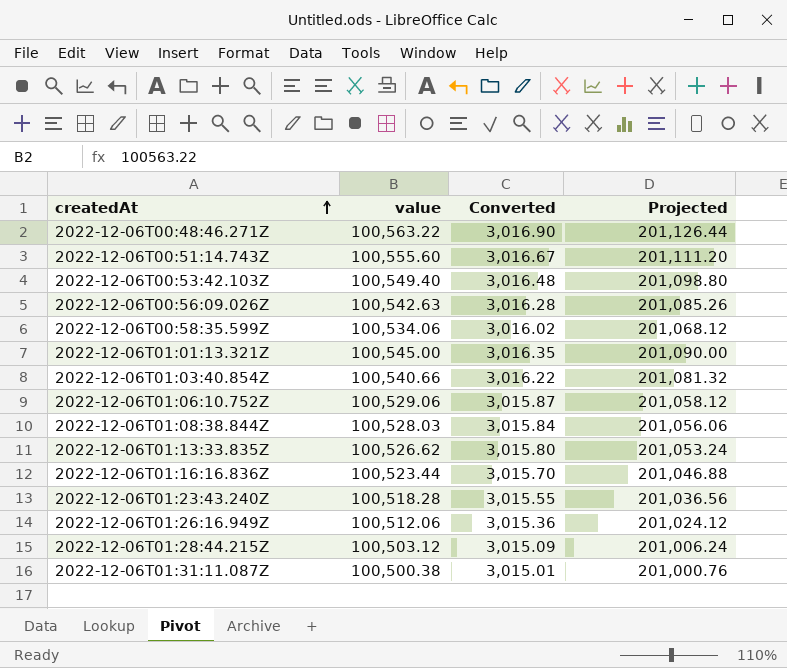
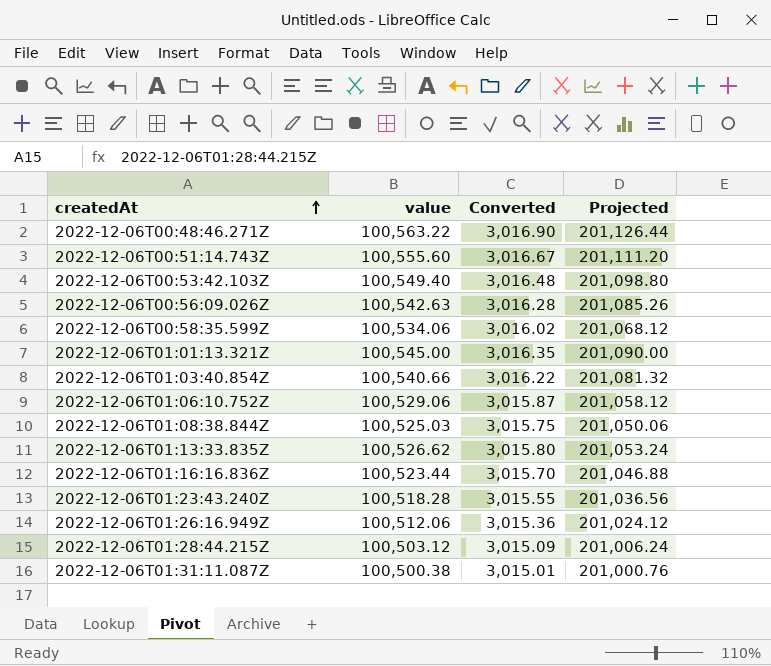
2022-12-06T01:08:38.844Z | value: 100,528.03 -> 100,525.03
2022-12-06T01:08:38.844Z | Converted: 3,015.84 -> 3,015.75
2022-12-06T01:08:38.844Z | Projected: 201,056.06 -> 201,050.06

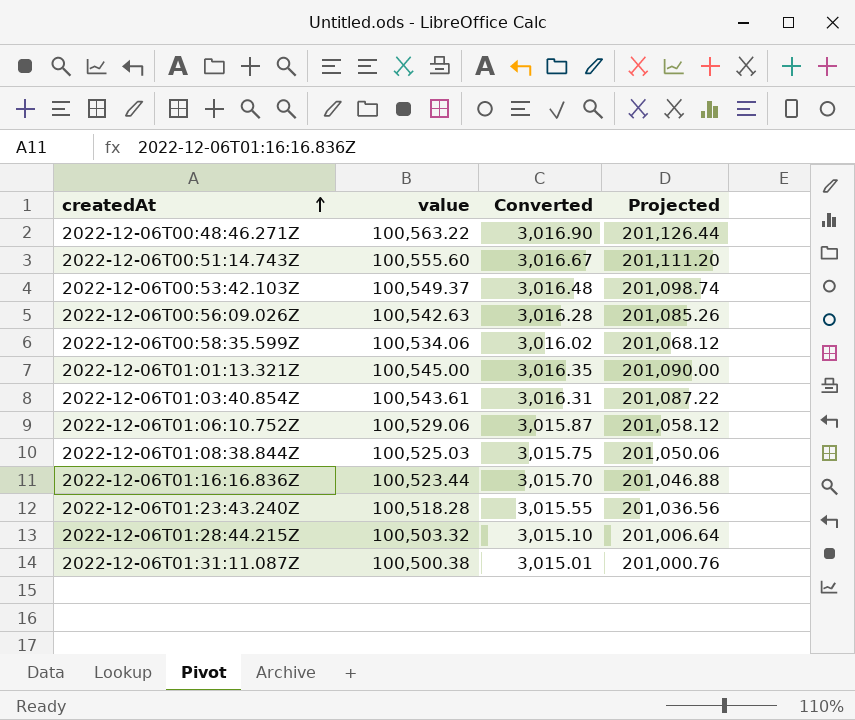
row 2022-12-06T01:13:33.835Z: 100,526.62 | 3,015.80 | 201,053.24 -> none
row 2022-12-06T01:26:16.949Z: 100,512.06 | 3,015.36 | 201,024.12 -> none
2022-12-06T00:53:42.103Z | value: 100,549.40 -> 100,549.37
2022-12-06T00:53:42.103Z | Projected: 201,098.80 -> 201,098.74
2022-12-06T01:03:40.854Z | value: 100,540.66 -> 100,543.61
2022-12-06T01:03:40.854Z | Converted: 3,016.22 -> 3,016.31
2022-12-06T01:03:40.854Z | Projected: 201,081.32 -> 201,087.22
2022-12-06T01:28:44.215Z | value: 100,503.12 -> 100,503.32
2022-12-06T01:28:44.215Z | Converted: 3,015.09 -> 3,015.10
2022-12-06T01:28:44.215Z | Projected: 201,006.24 -> 201,006.64

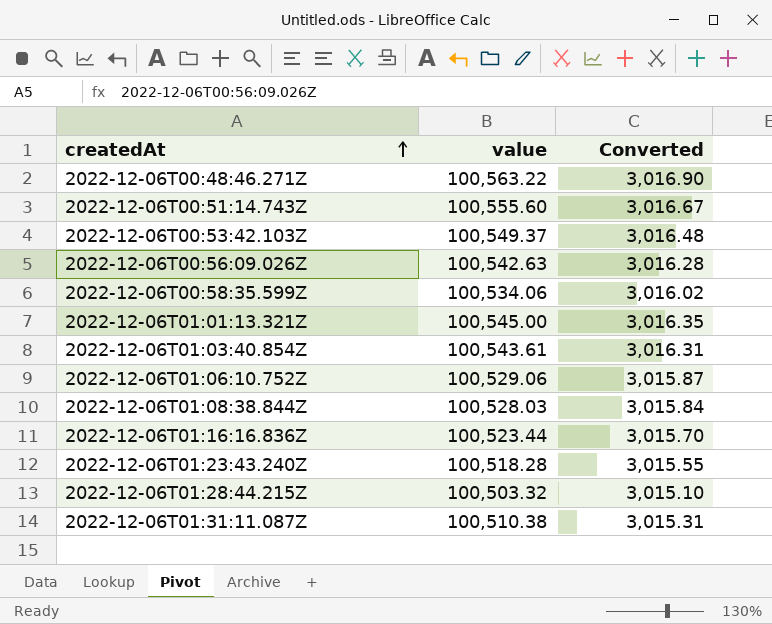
column Projected | formula: [value] * 2 -> none
2022-12-06T01:08:38.844Z | value: 100,525.03 -> 100,528.03
2022-12-06T01:08:38.844Z | Converted: 3,015.75 -> 3,015.84
2022-12-06T01:31:11.087Z | value: 100,500.38 -> 100,510.38
2022-12-06T01:31:11.087Z | Converted: 3,015.01 -> 3,015.31

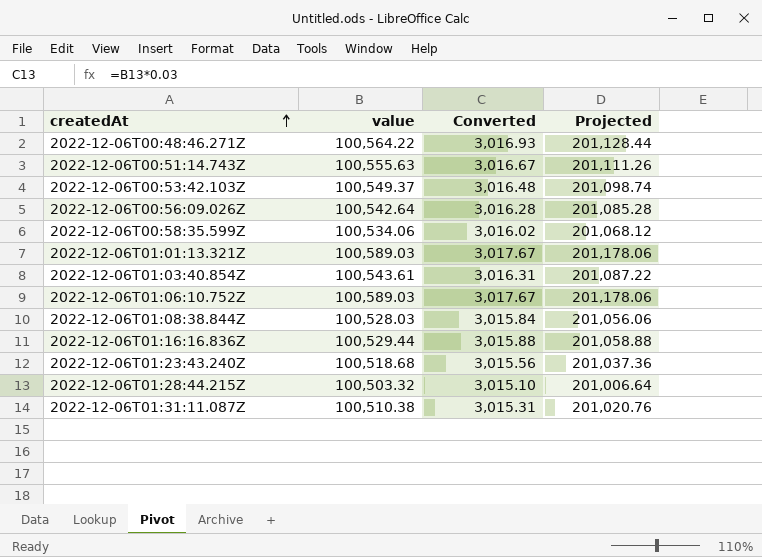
column Projected | formula: none -> [value] * 2
2022-12-06T00:48:46.271Z | value: 100,563.22 -> 100,564.22
2022-12-06T00:48:46.271Z | Converted: 3,016.90 -> 3,016.93
2022-12-06T00:51:14.743Z | value: 100,555.60 -> 100,555.63
2022-12-06T00:56:09.026Z | value: 100,542.63 -> 100,542.64
2022-12-06T01:01:13.321Z | value: 100,545.00 -> 100,589.03
2022-12-06T01:01:13.321Z | Converted: 3,016.35 -> 3,017.67
2022-12-06T01:06:10.752Z | value: 100,529.06 -> 100,589.03
2022-12-06T01:06:10.752Z | Converted: 3,015.87 -> 3,017.67
2022-12-06T01:16:16.836Z | value: 100,523.44 -> 100,529.44
2022-12-06T01:16:16.836Z | Converted: 3,015.70 -> 3,015.88
2022-12-06T01:23:43.240Z | value: 100,518.28 -> 100,518.68
2022-12-06T01:23:43.240Z | Converted: 3,015.55 -> 3,015.56

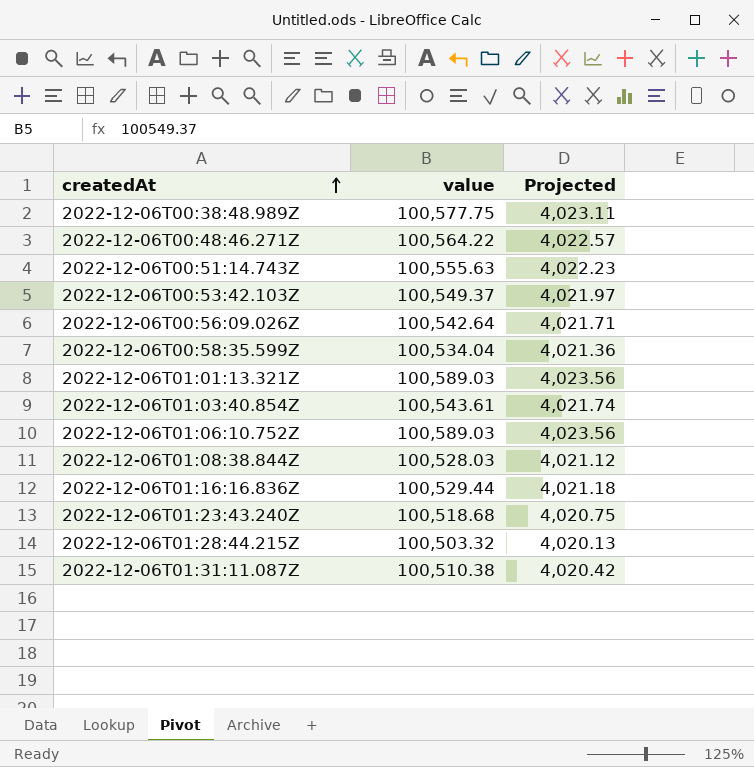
column Converted | formula: [value] * 0.03 -> none
column Projected | formula: [value] * 2 -> [value] * 0.04
row 2022-12-06T00:38:48.989Z: none -> 100,577.75 | 4,023.11
2022-12-06T00:58:35.599Z | value: 100,534.06 -> 100,534.04

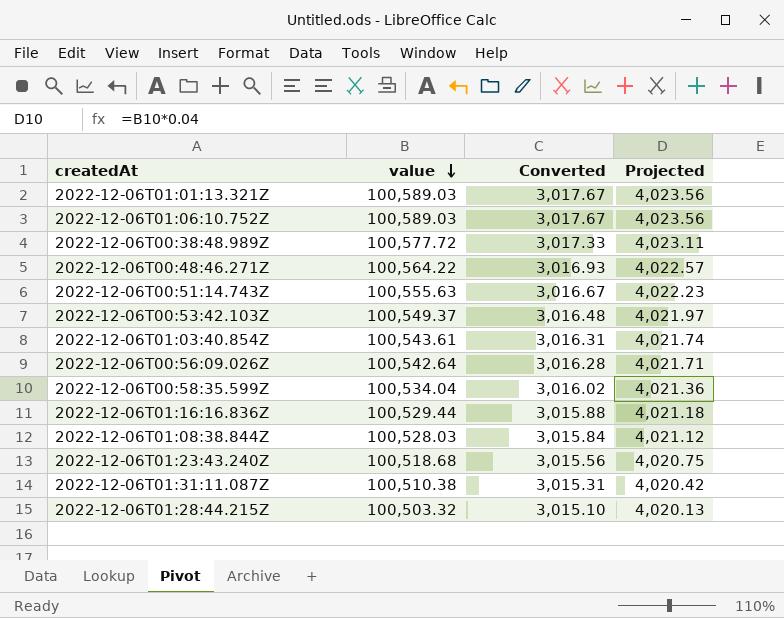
row order: createdAt ascending -> value descending
column Converted | formula: none -> [value] * 0.03
2022-12-06T00:38:48.989Z | value: 100,577.75 -> 100,577.72

